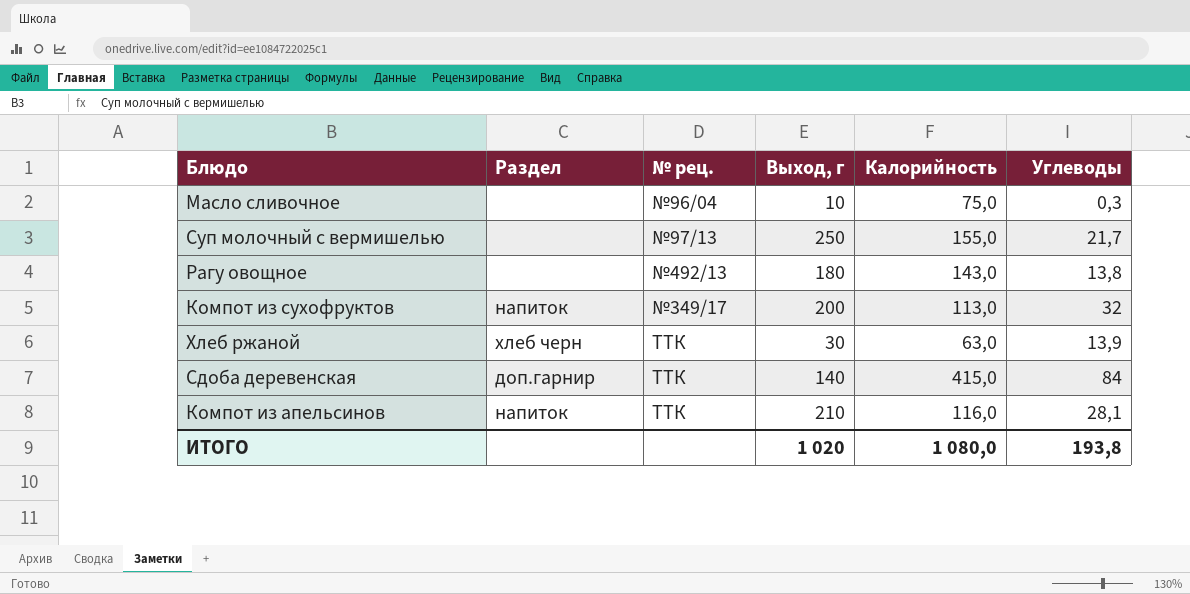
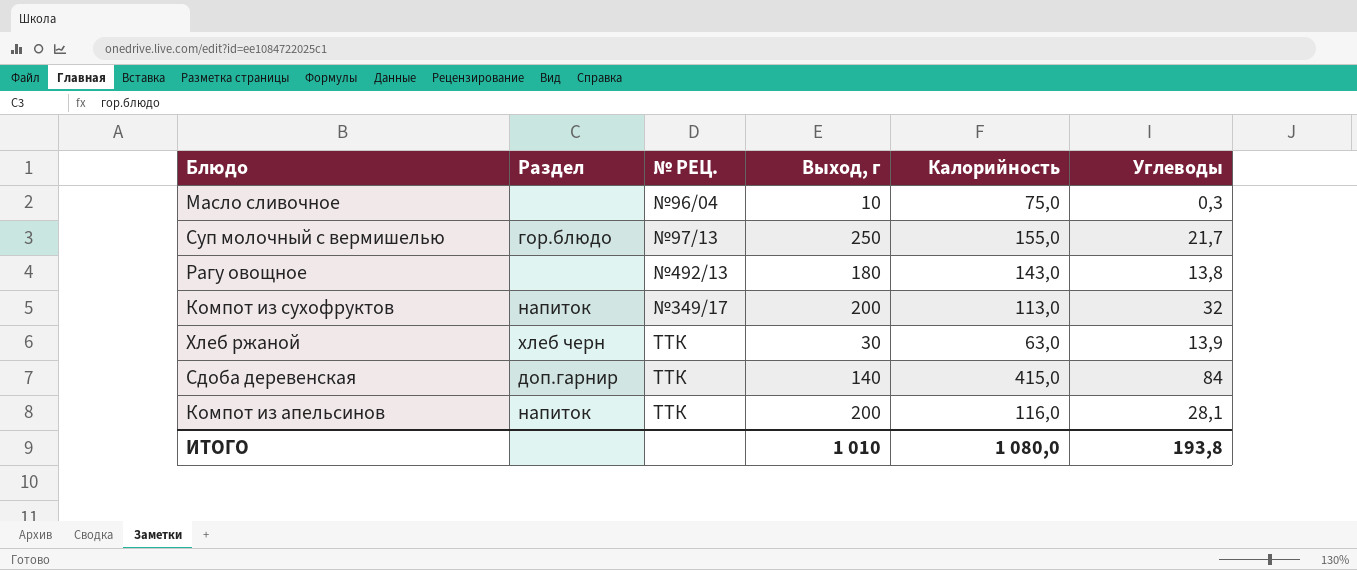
column name: № рец. -> № РЕЦ.
Суп молочный с вермишелью | Раздел: none -> гор.блюдо
Компот из апельсинов | Выход, г: 210 -> 200
ИТОГО | Выход, г: 1 020 -> 1 010

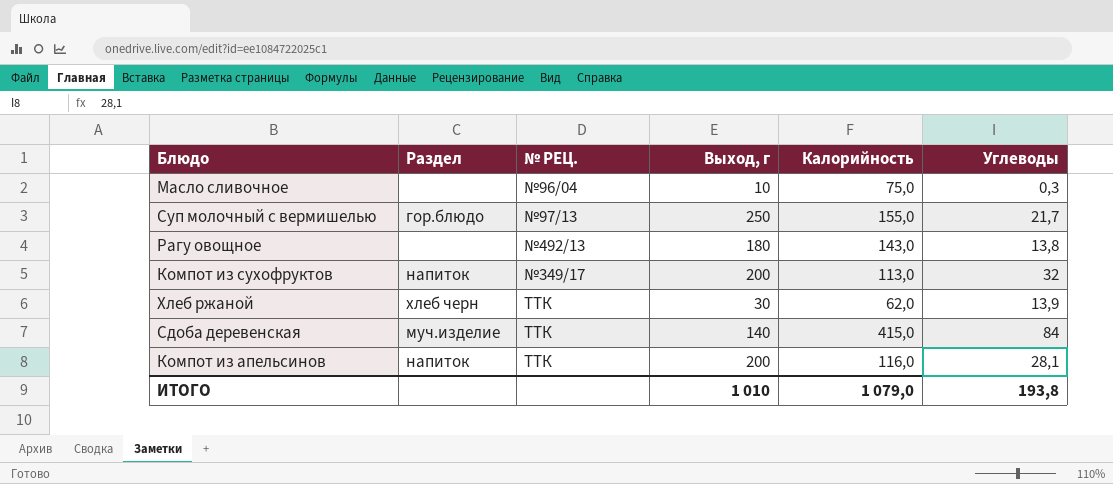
Хлеб ржаной | Калорийность: 63,0 -> 62,0
Сдоба деревенская | Раздел: доп.гарнир -> муч.изделие
ИТОГО | Калорийность: 1 080,0 -> 1 079,0

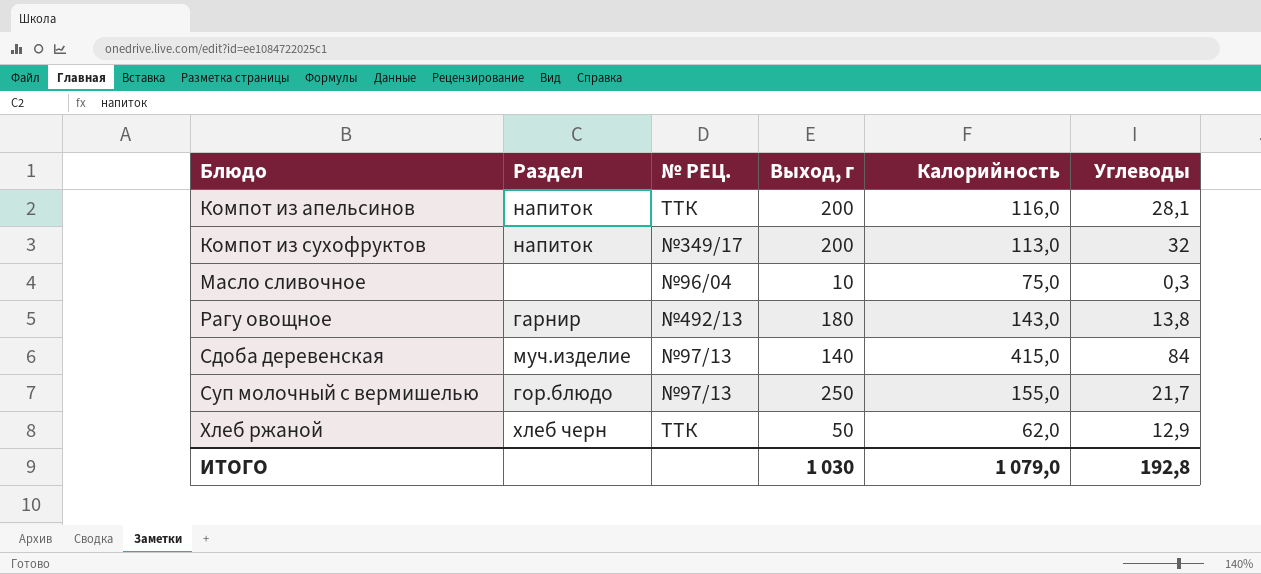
row order: none -> Блюдо ascending
Рагу овощное | Раздел: none -> гарнир
Сдоба деревенская | № РЕЦ.: ТТК -> №97/13
Хлеб ржаной | Выход, г: 30 -> 50
Хлеб ржаной | Углеводы: 13,9 -> 12,9
ИТОГО | Выход, г: 1 010 -> 1 030
ИТОГО | Углеводы: 193,8 -> 192,8

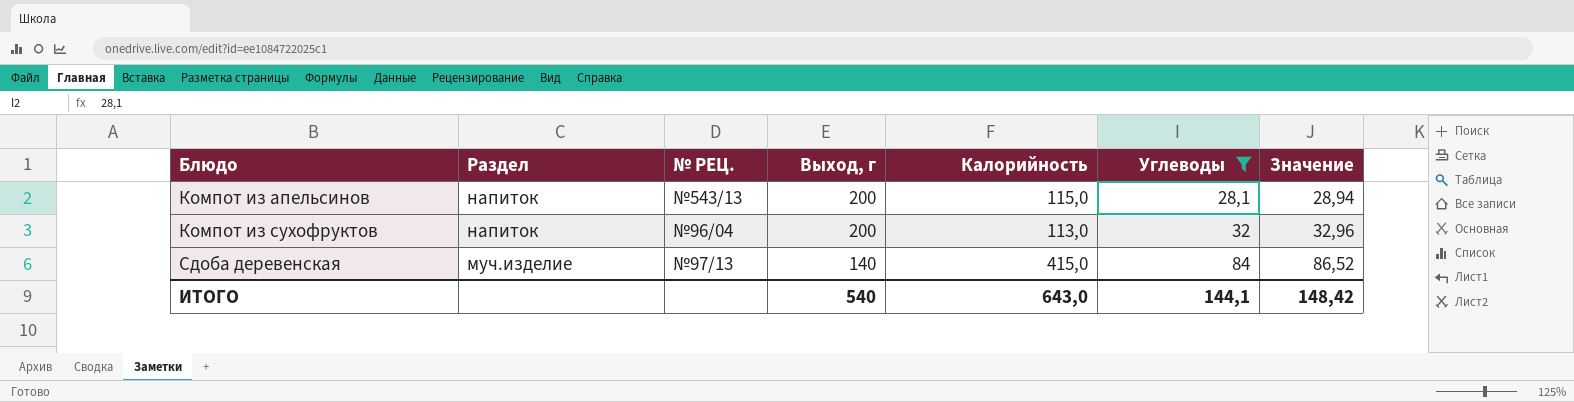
filter: none -> Углеводы >= 28,1
column Значение | formula: none -> [Углеводы] * 1,03
Компот из апельсинов | № РЕЦ.: ТТК -> №543/13
Компот из апельсинов | Калорийность: 116,0 -> 115,0
Компот из сухофруктов | № РЕЦ.: №349/17 -> №96/04
ИТОГО | Выход, г: 1 030 -> 540
ИТОГО | Калорийность: 1 079,0 -> 643,0
ИТОГО | Углеводы: 192,8 -> 144,1

